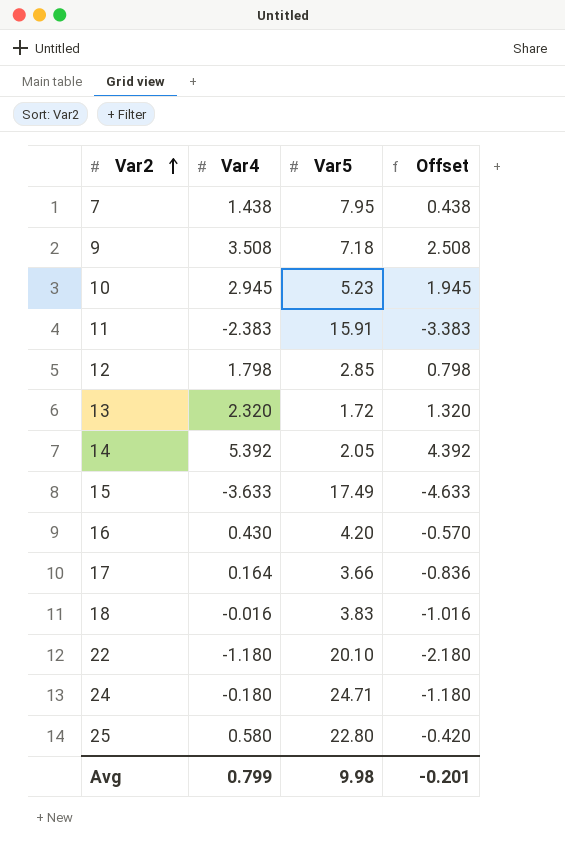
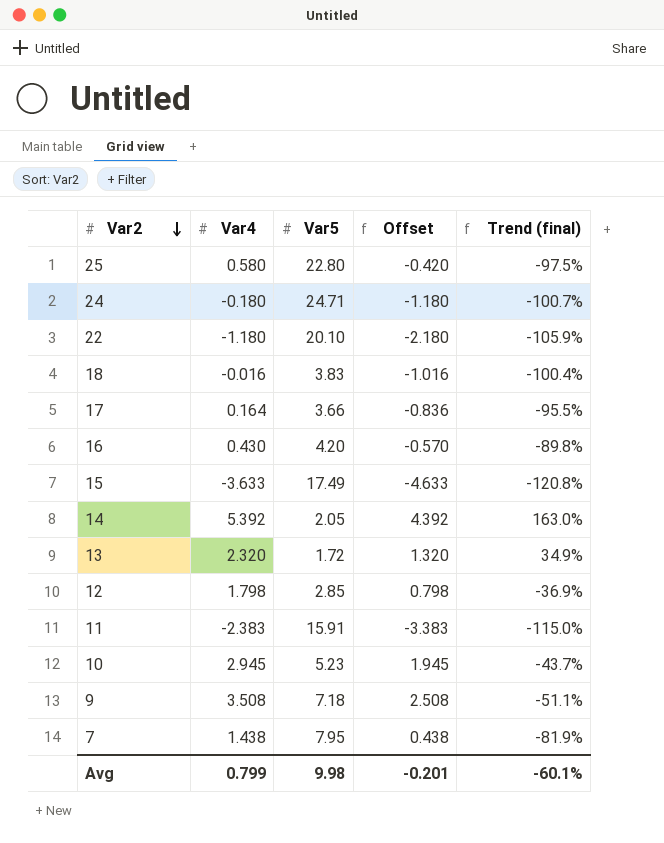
row order: Var2 ascending -> Var2 descending
column Trend (final) | formula: none -> ([Var4] - [Var5]) / [Var5]

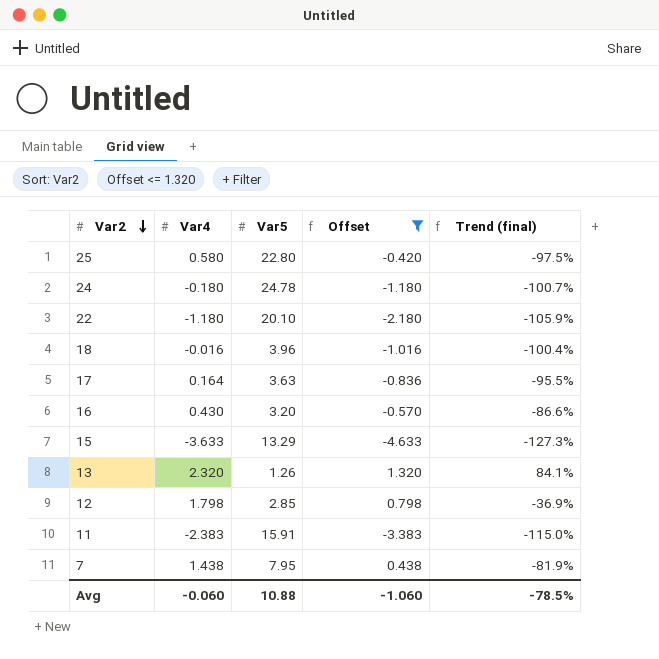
filter: none -> Offset <= 1.320
24 | Var5: 24.71 -> 24.78
18 | Var5: 3.83 -> 3.96
17 | Var5: 3.66 -> 3.63
16 | Var5: 4.20 -> 3.20
16 | Trend (final): -89.8% -> -86.6%
15 | Var5: 17.49 -> 13.29
15 | Trend (final): -120.8% -> -127.3%
13 | Var5: 1.72 -> 1.26
13 | Trend (final): 34.9% -> 84.1%
Avg | Var4: 0.799 -> -0.060
Avg | Var5: 9.98 -> 10.88
Avg | Offset: -0.201 -> -1.060
Avg | Trend (final): -60.1% -> -78.5%

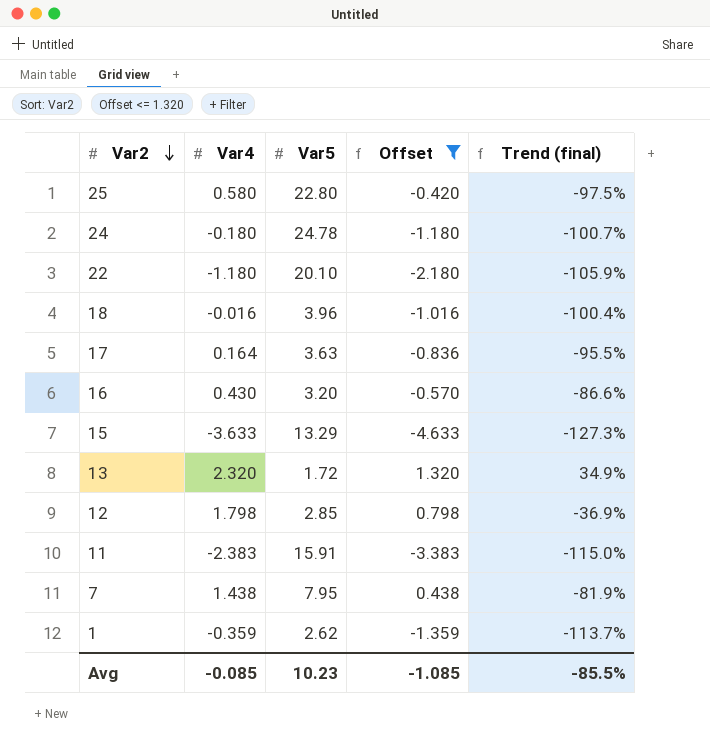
13 | Var5: 1.26 -> 1.72
13 | Trend (final): 84.1% -> 34.9%
row 1: none -> -0.359 | 2.62 | -1.359 | -113.7%
Avg | Var4: -0.060 -> -0.085
Avg | Var5: 10.88 -> 10.23
Avg | Offset: -1.060 -> -1.085
Avg | Trend (final): -78.5% -> -85.5%

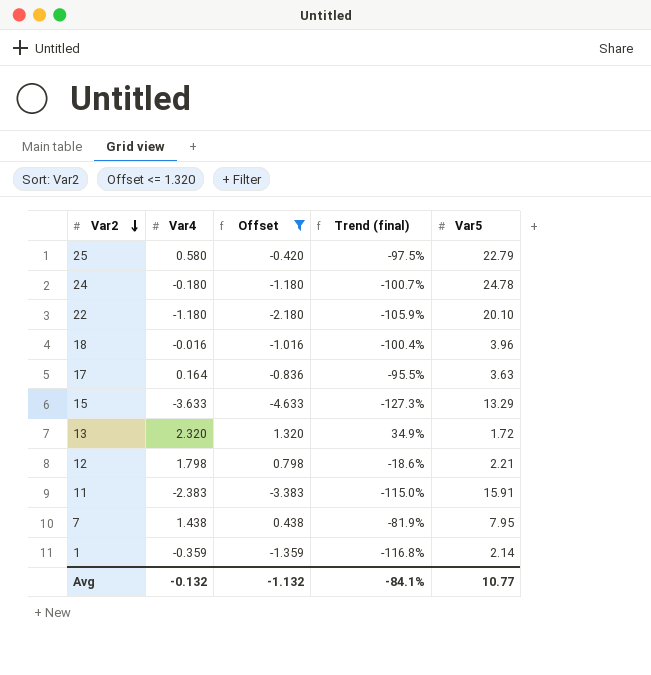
column Var5 | position: 3 -> 5
row 16: 0.430 | 3.20 | -0.570 | -86.6% -> none
25 | Var5: 22.80 -> 22.79
12 | Trend (final): -36.9% -> -18.6%
12 | Var5: 2.85 -> 2.21
1 | Trend (final): -113.7% -> -116.8%
1 | Var5: 2.62 -> 2.14
Avg | Var4: -0.085 -> -0.132
Avg | Offset: -1.085 -> -1.132
Avg | Trend (final): -85.5% -> -84.1%
Avg | Var5: 10.23 -> 10.77

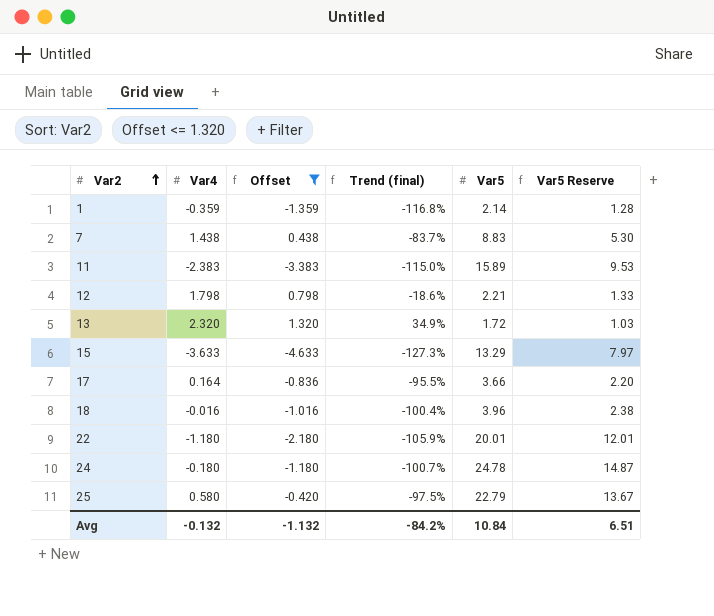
row order: Var2 descending -> Var2 ascending
column Var5 Reserve | formula: none -> [Var5] * 0.6
7 | Trend (final): -81.9% -> -83.7%
7 | Var5: 7.95 -> 8.83
11 | Var5: 15.91 -> 15.89
17 | Var5: 3.63 -> 3.66
22 | Var5: 20.10 -> 20.01
Avg | Trend (final): -84.1% -> -84.2%
Avg | Var5: 10.77 -> 10.84

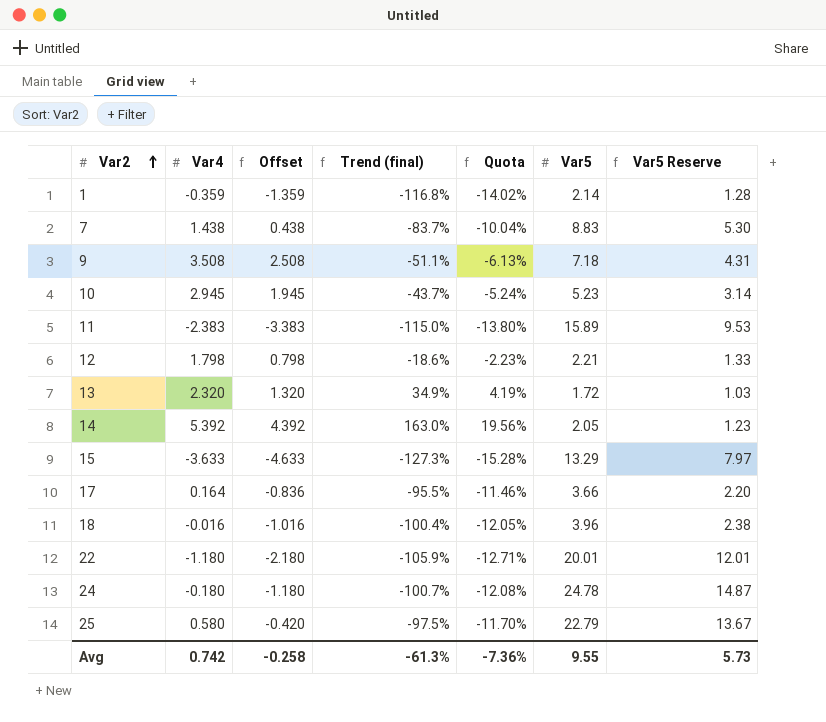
filter: Offset <= 1.320 -> none
column Quota | formula: none -> [Trend (final)] * 0.12
Avg | Var4: -0.132 -> 0.742
Avg | Offset: -1.132 -> -0.258
Avg | Trend (final): -84.2% -> -61.3%
Avg | Var5: 10.84 -> 9.55
Avg | Var5 Reserve: 6.51 -> 5.73

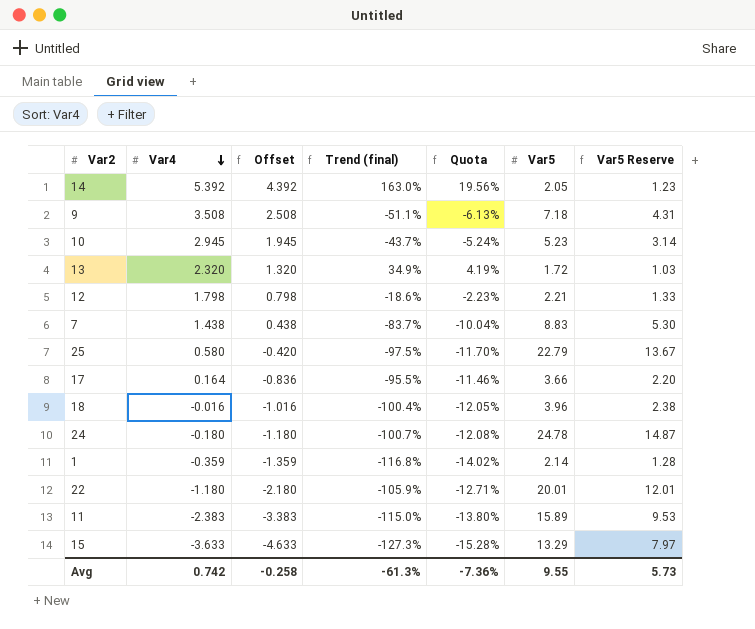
row order: Var2 ascending -> Var4 descending

